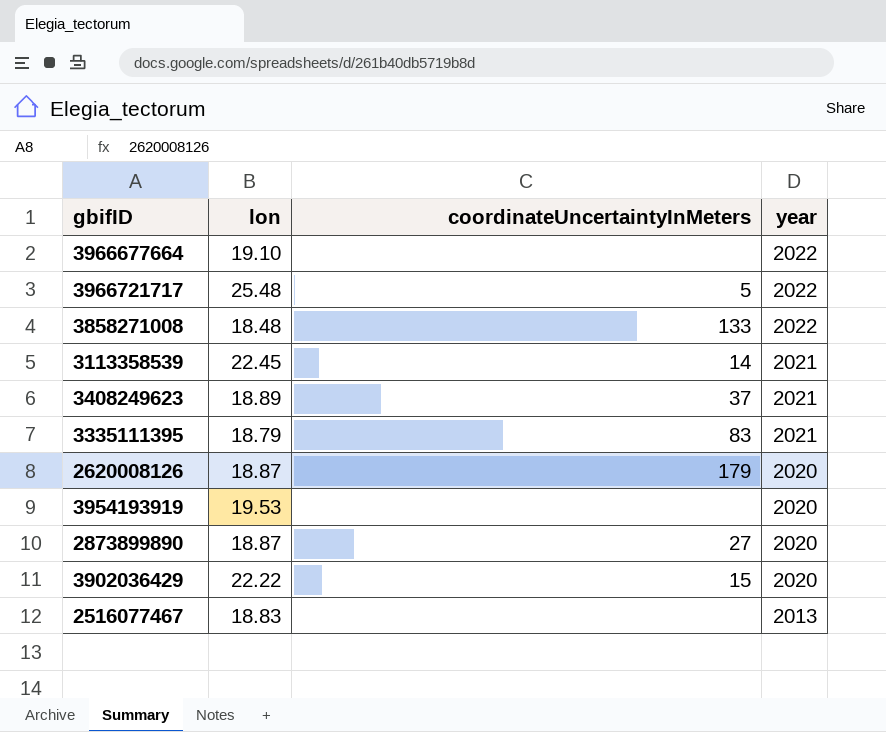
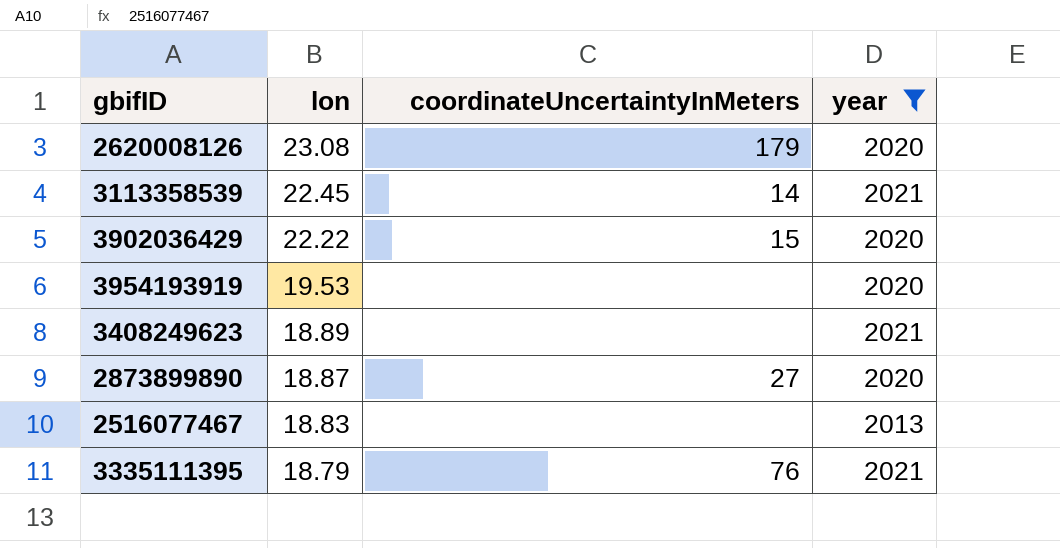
filter: none -> year != 2022
row order: year descending -> lon descending
2620008126 | lon: 18.87 -> 23.08
3408249623 | coordinateUncertaintyInMeters: 37 -> none
3335111395 | coordinateUncertaintyInMeters: 83 -> 76

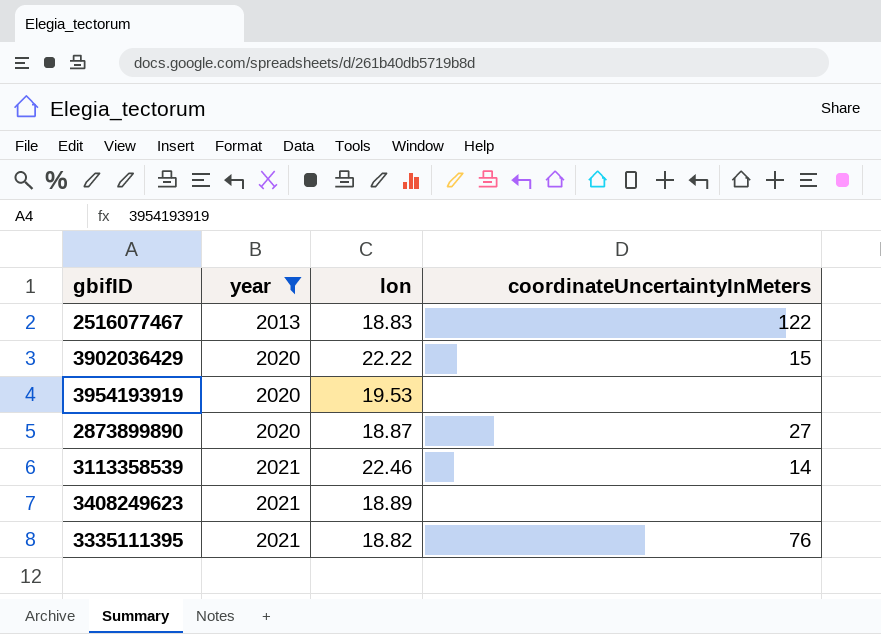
row order: lon descending -> year ascending
column year | position: 4 -> 2
row 2620008126: 23.08 | 179 | 2020 -> none
2516077467 | coordinateUncertaintyInMeters: none -> 122
3113358539 | lon: 22.45 -> 22.46
3335111395 | lon: 18.79 -> 18.82

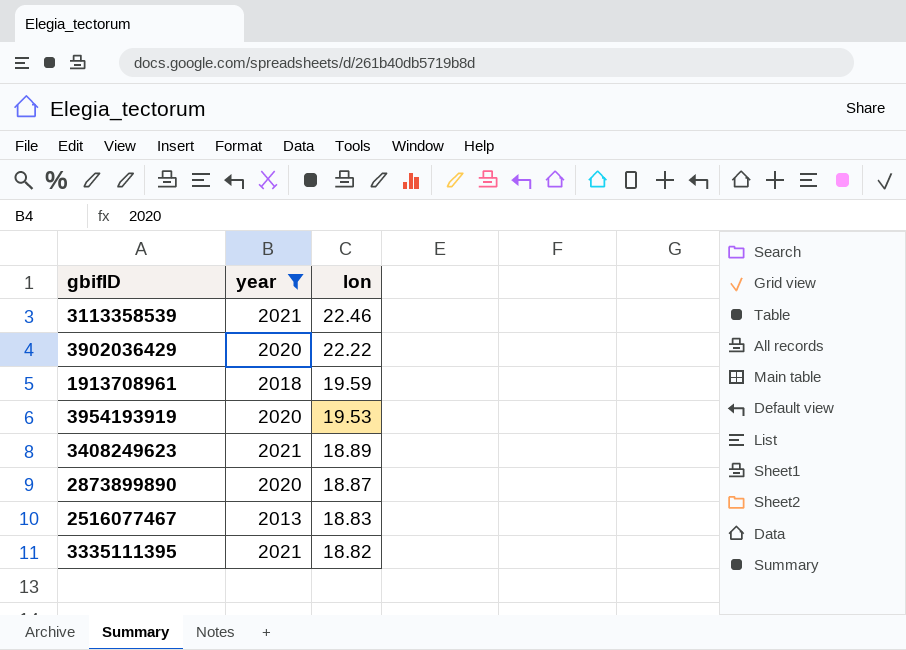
row order: year ascending -> lon descending
column coordinateUncertaintyInMeters | position: 4 -> none
row 1913708961: none -> 2018 | 19.59

